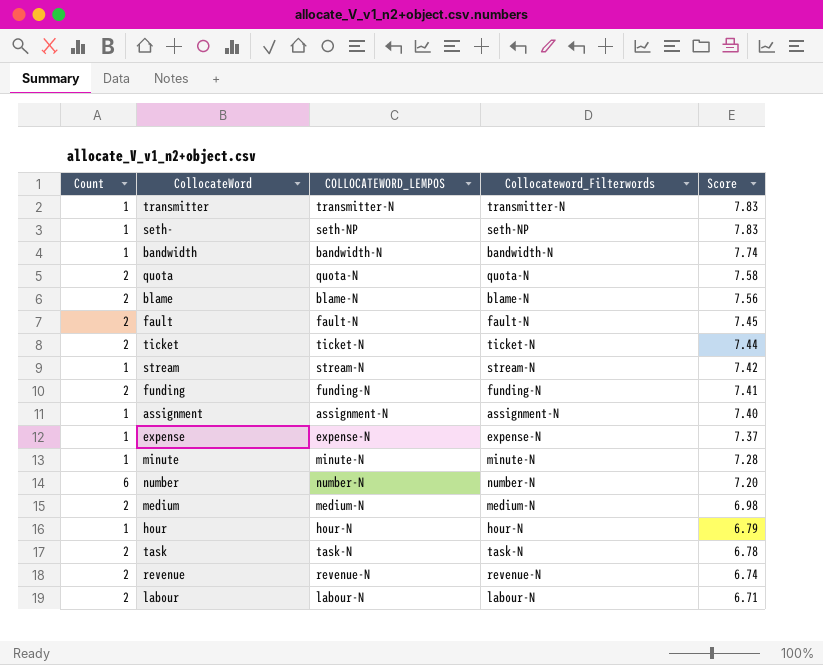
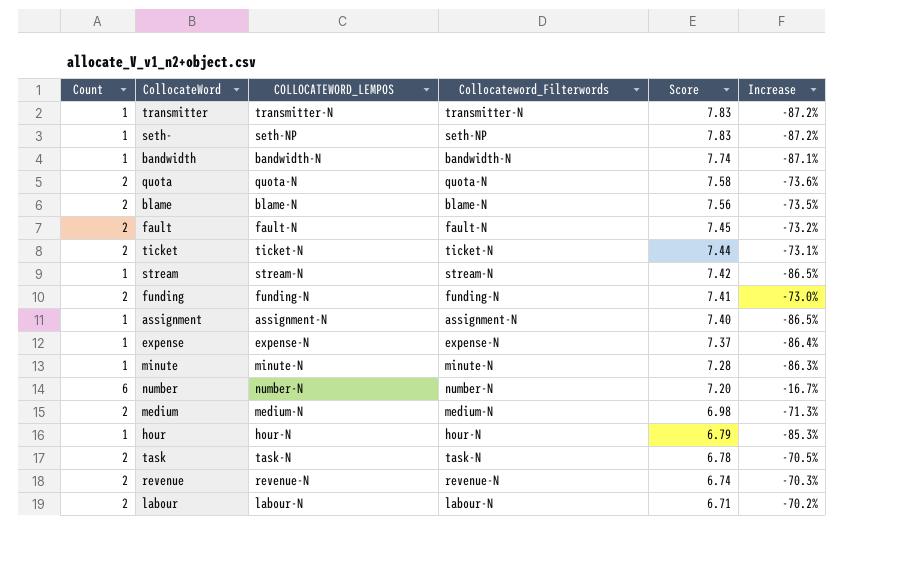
column Increase | formula: none -> ([Count] - [Score]) / [Score]

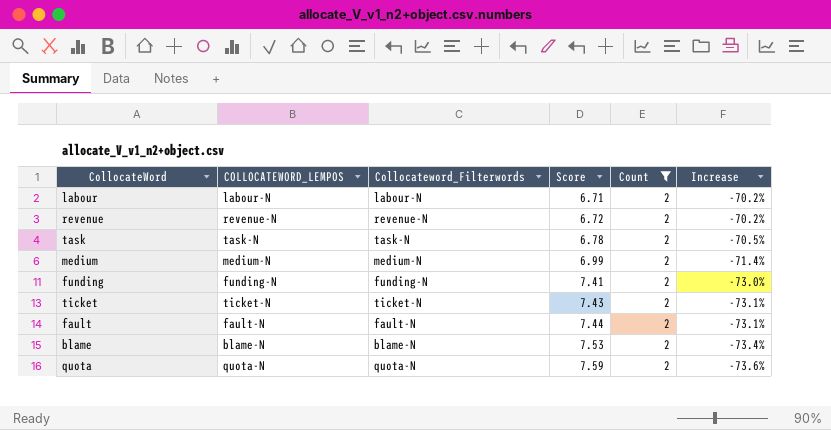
filter: none -> Count = 2
row order: Score descending -> Score ascending
column Count | position: 1 -> 5
revenue | Score: 6.74 -> 6.72
revenue | Increase: -70.3% -> -70.2%
medium | Score: 6.98 -> 6.99
medium | Increase: -71.3% -> -71.4%
ticket | Score: 7.44 -> 7.43
fault | Score: 7.45 -> 7.44
fault | Increase: -73.2% -> -73.1%
blame | Score: 7.56 -> 7.53
blame | Increase: -73.5% -> -73.4%
quota | Score: 7.58 -> 7.59

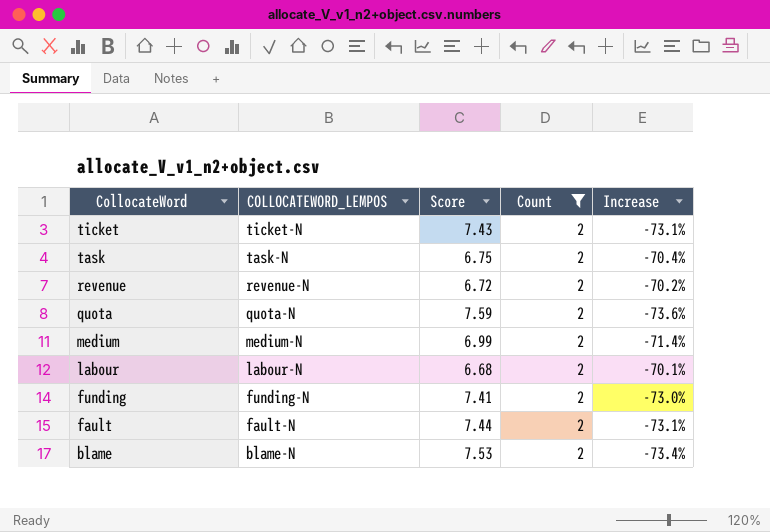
row order: Score ascending -> CollocateWord descending
column Collocateword_Filterwords | position: 3 -> none
task | Score: 6.78 -> 6.75
task | Increase: -70.5% -> -70.4%
labour | Score: 6.71 -> 6.68
labour | Increase: -70.2% -> -70.1%

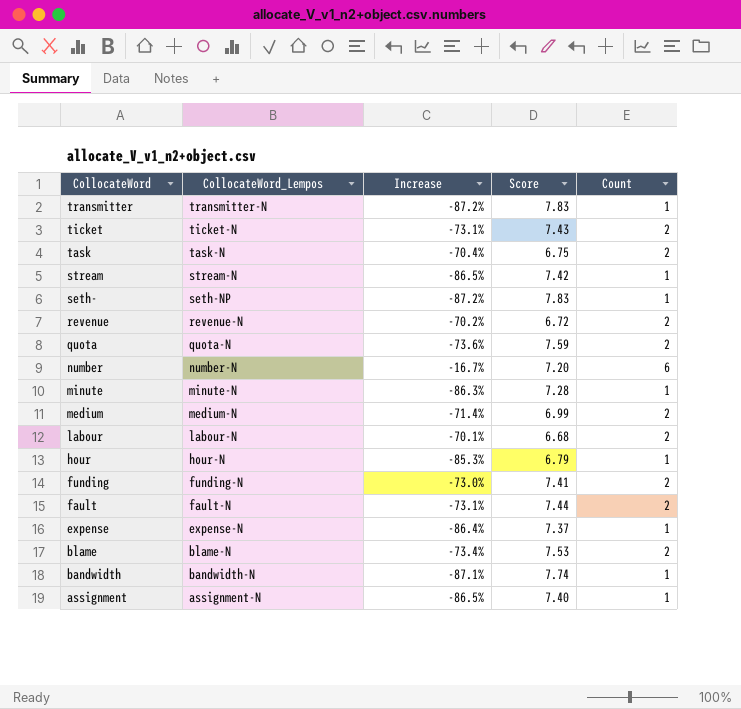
filter: Count = 2 -> none
column name: COLLOCATEWORD_LEMPOS -> CollocateWord_Lempos
column Increase | position: 5 -> 3

